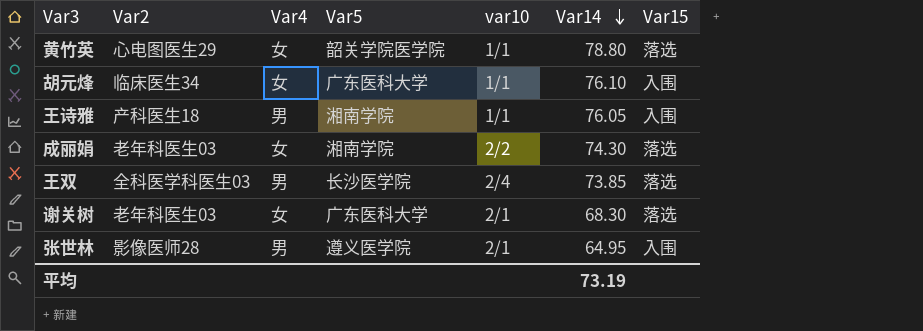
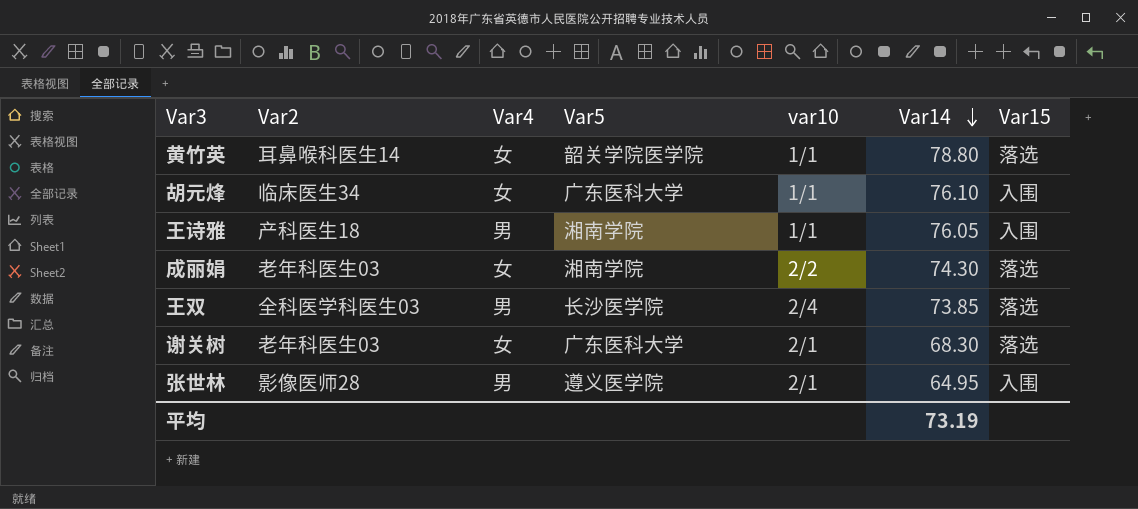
黄竹英 | Var2: 心电图医生29 -> 耳鼻喉科医生14

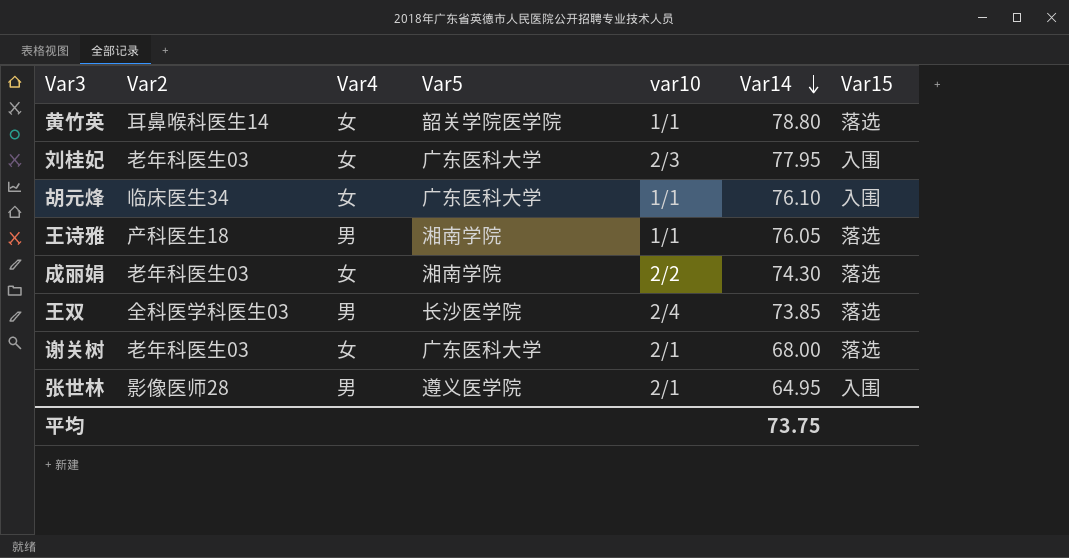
row 刘桂妃: none -> 老年科医生03 | 女 | 广东医科大学 | 2/3 | 77.95 | 入围
王诗雅 | Var15: 入围 -> 落选
谢关树 | Var14: 68.30 -> 68.00
平均 | Var14: 73.19 -> 73.75

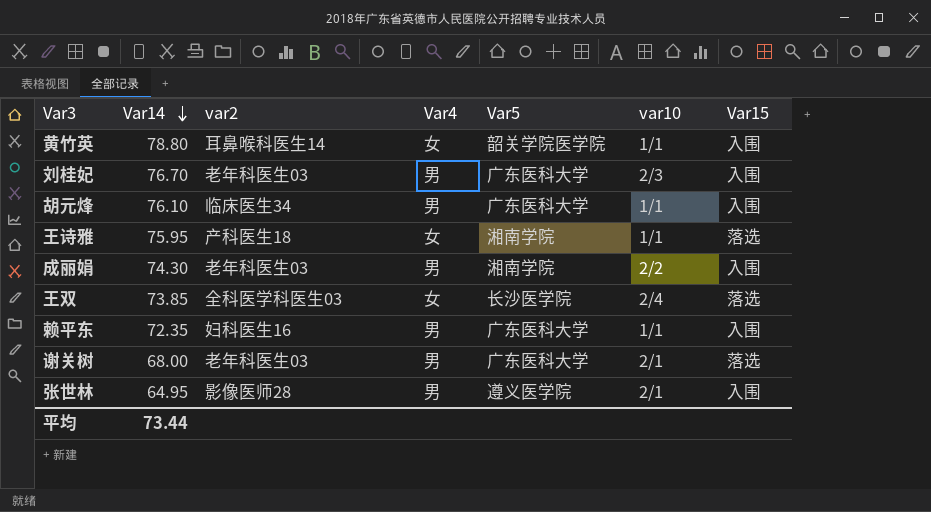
column Var14 | position: 6 -> 2
column name: Var2 -> var2
黄竹英 | Var15: 落选 -> 入围
刘桂妃 | Var14: 77.95 -> 76.70
刘桂妃 | Var4: 女 -> 男
胡元烽 | Var4: 女 -> 男
王诗雅 | Var14: 76.05 -> 75.95
王诗雅 | Var4: 男 -> 女
成丽娟 | Var4: 女 -> 男
成丽娟 | Var15: 落选 -> 入围
王双 | Var4: 男 -> 女
row 赖平东: none -> 72.35 | 妇科医生16 | 男 | 广东医科大学 | 1/1 | 入围
谢关树 | Var4: 女 -> 男
平均 | Var14: 73.75 -> 73.44

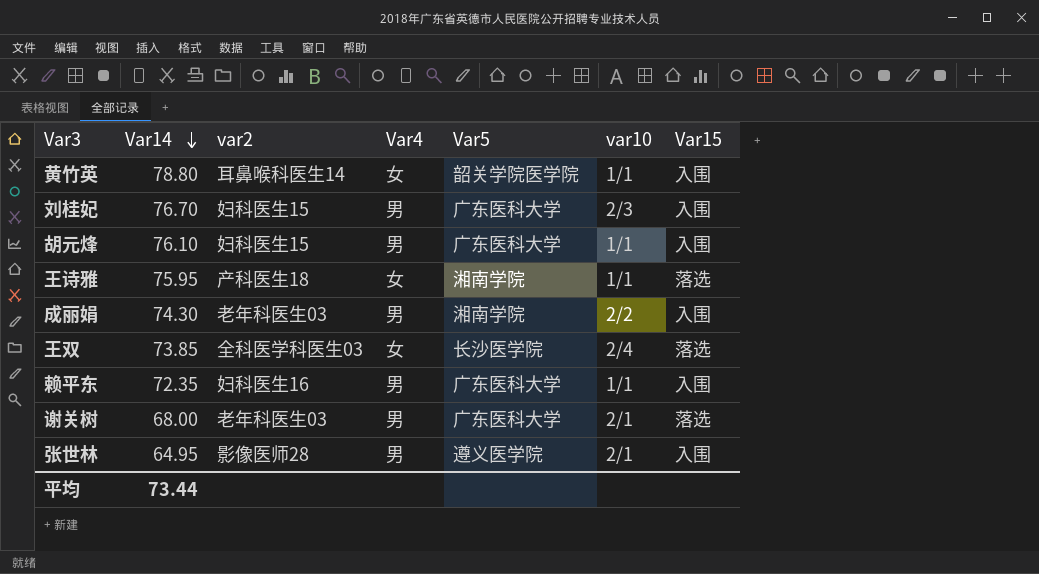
刘桂妃 | var2: 老年科医生03 -> 妇科医生15
胡元烽 | var2: 临床医生34 -> 妇科医生15

